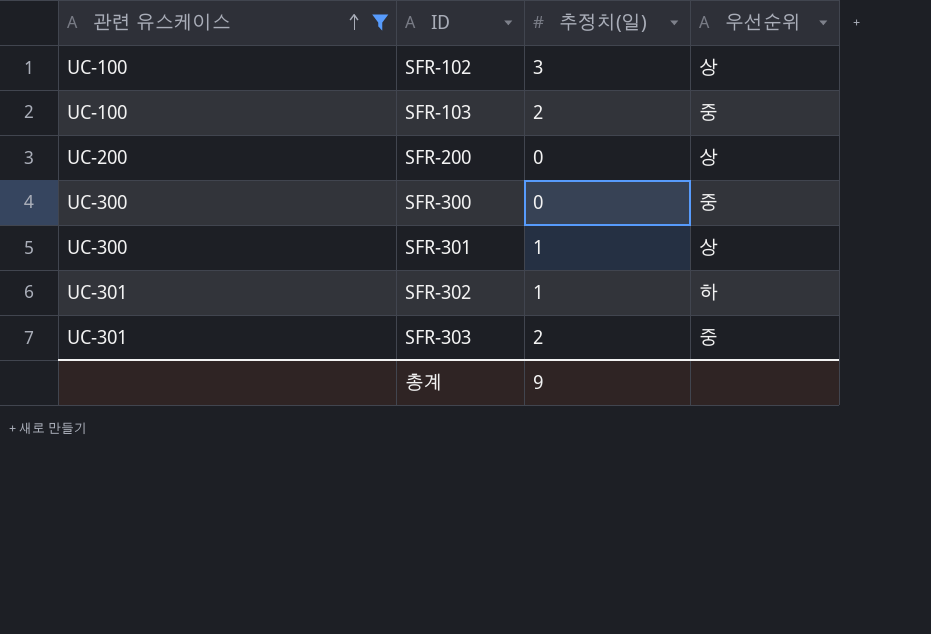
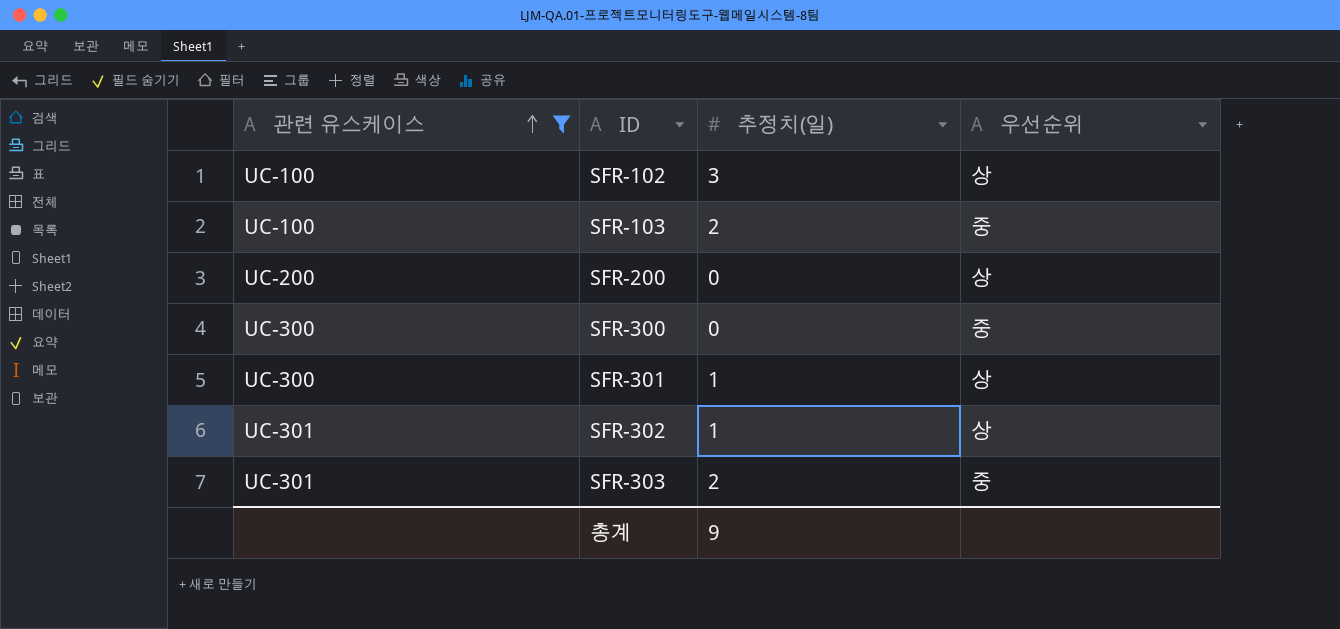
SFR-302 | 우선순위: 하 -> 상

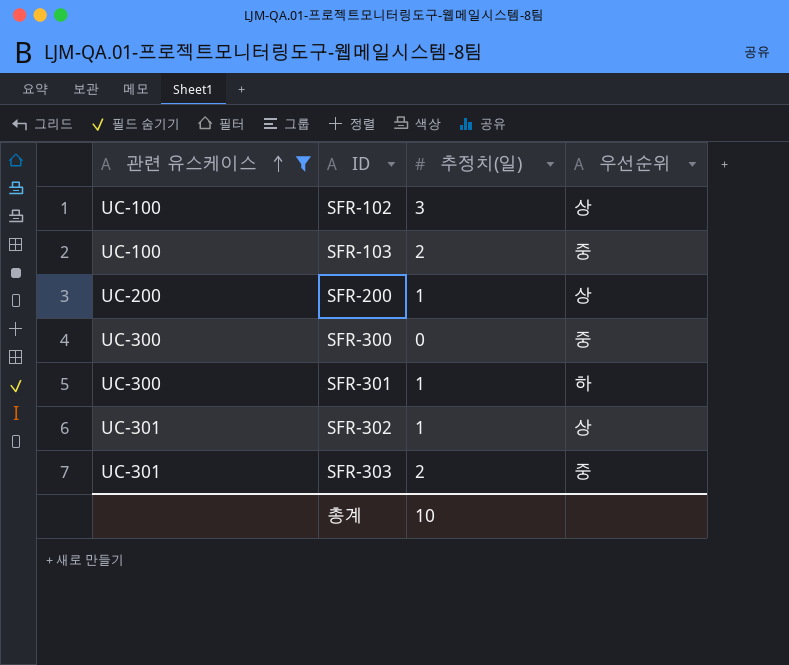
SFR-200 | 추정치(일): 0 -> 1
SFR-301 | 우선순위: 상 -> 하
총계 | 추정치(일): 9 -> 10

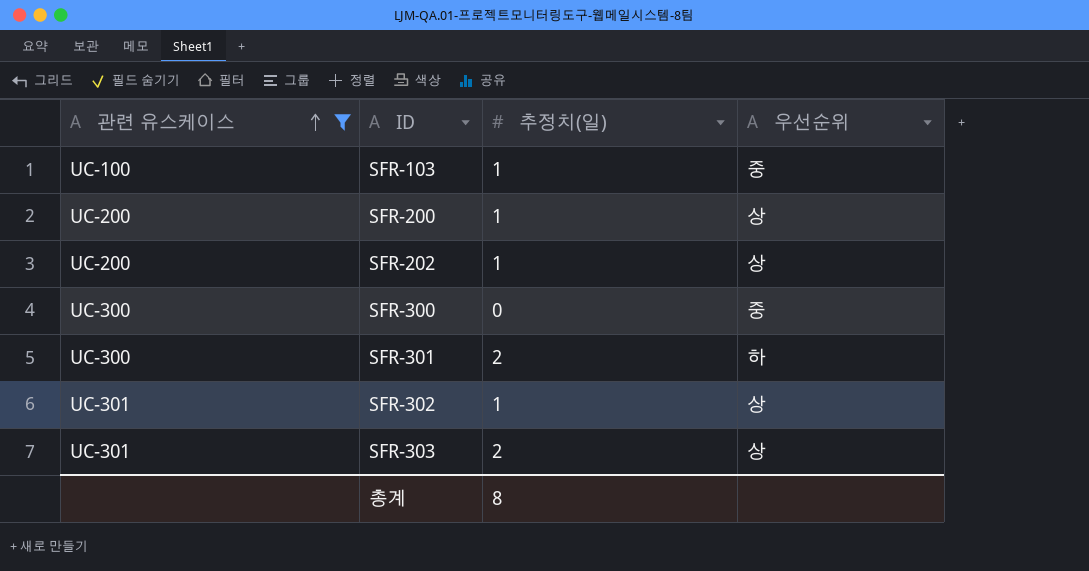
row SFR-102: UC-100 | 3 | 상 -> none
SFR-103 | 추정치(일): 2 -> 1
row SFR-202: none -> UC-200 | 1 | 상
SFR-301 | 추정치(일): 1 -> 2
SFR-303 | 우선순위: 중 -> 상
총계 | 추정치(일): 10 -> 8

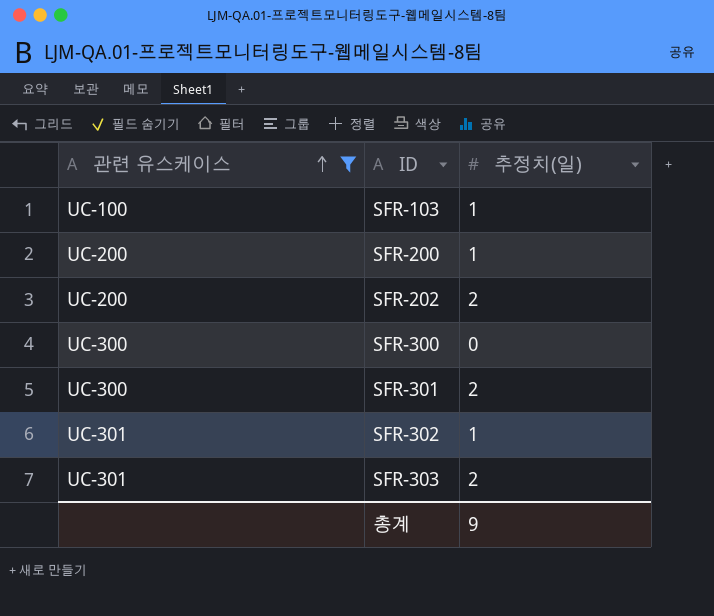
column 우선순위 | position: 4 -> none
SFR-202 | 추정치(일): 1 -> 2
총계 | 추정치(일): 8 -> 9

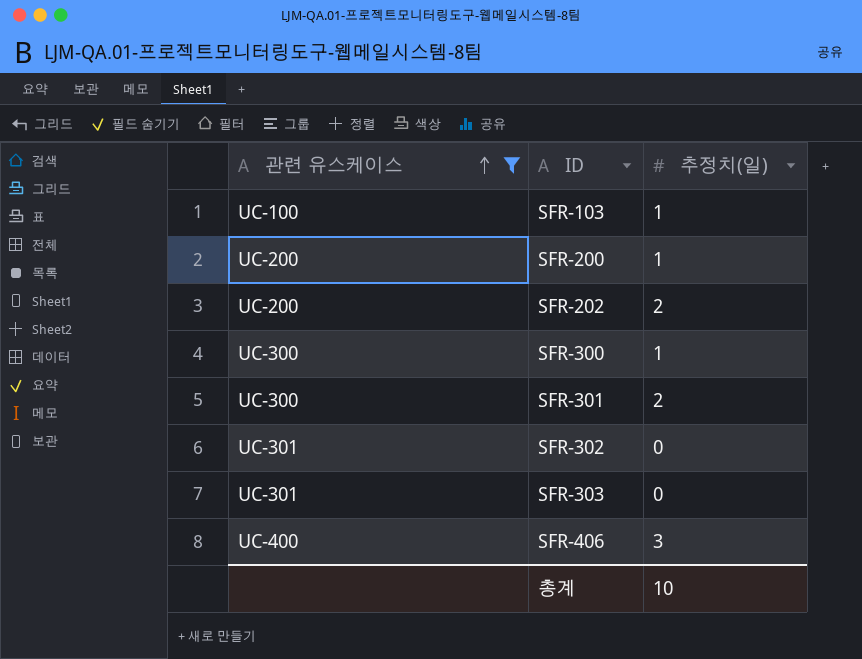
SFR-300 | 추정치(일): 0 -> 1
SFR-302 | 추정치(일): 1 -> 0
SFR-303 | 추정치(일): 2 -> 0
row SFR-406: none -> UC-400 | 3
총계 | 추정치(일): 9 -> 10

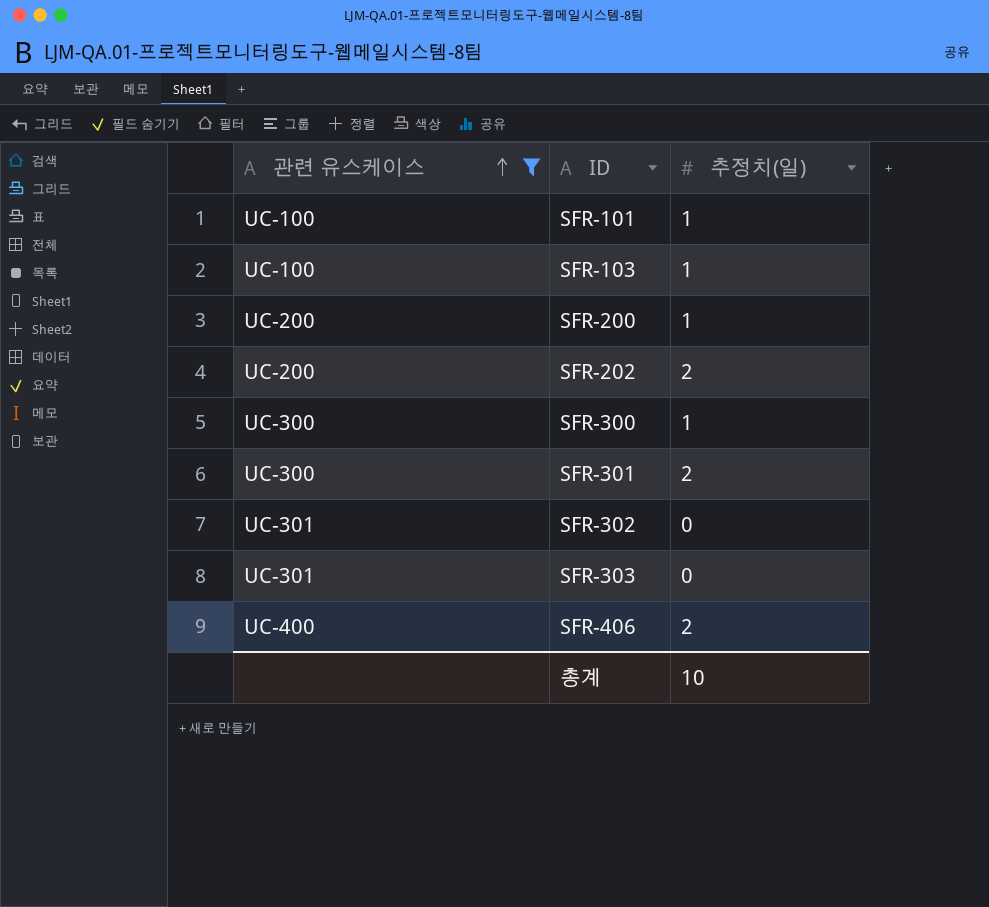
row SFR-101: none -> UC-100 | 1
SFR-406 | 추정치(일): 3 -> 2

